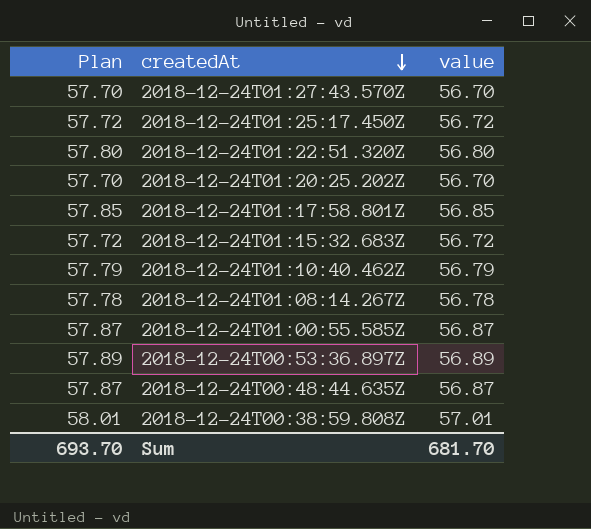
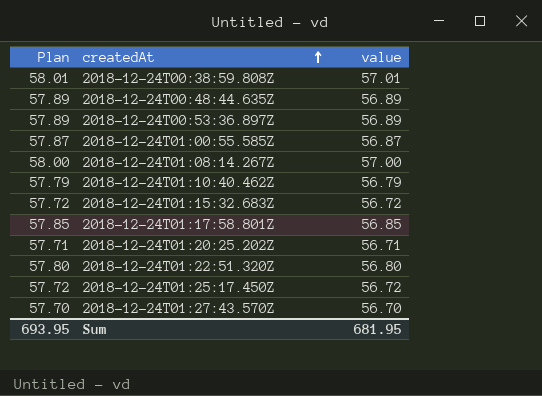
row order: createdAt descending -> createdAt ascending
2018-12-24T00:48:44.635Z | Plan: 57.87 -> 57.89
2018-12-24T00:48:44.635Z | value: 56.87 -> 56.89
2018-12-24T01:08:14.267Z | Plan: 57.78 -> 58.00
2018-12-24T01:08:14.267Z | value: 56.78 -> 57.00
2018-12-24T01:20:25.202Z | Plan: 57.70 -> 57.71
2018-12-24T01:20:25.202Z | value: 56.70 -> 56.71
Sum | Plan: 693.70 -> 693.95
Sum | value: 681.70 -> 681.95

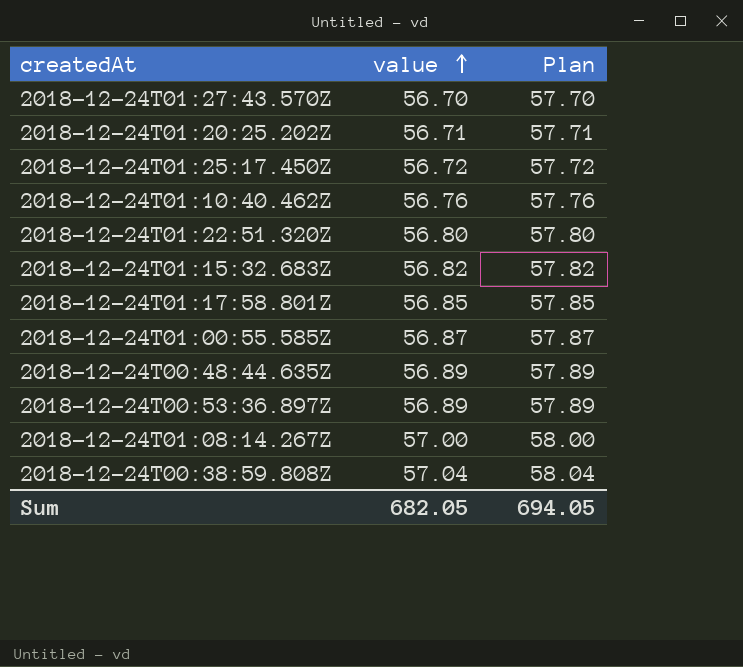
row order: createdAt ascending -> value ascending
column Plan | position: 1 -> 3
2018-12-24T01:10:40.462Z | value: 56.79 -> 56.76
2018-12-24T01:10:40.462Z | Plan: 57.79 -> 57.76
2018-12-24T01:15:32.683Z | value: 56.72 -> 56.82
2018-12-24T01:15:32.683Z | Plan: 57.72 -> 57.82
2018-12-24T00:38:59.808Z | value: 57.01 -> 57.04
2018-12-24T00:38:59.808Z | Plan: 58.01 -> 58.04
Sum | value: 681.95 -> 682.05
Sum | Plan: 693.95 -> 694.05

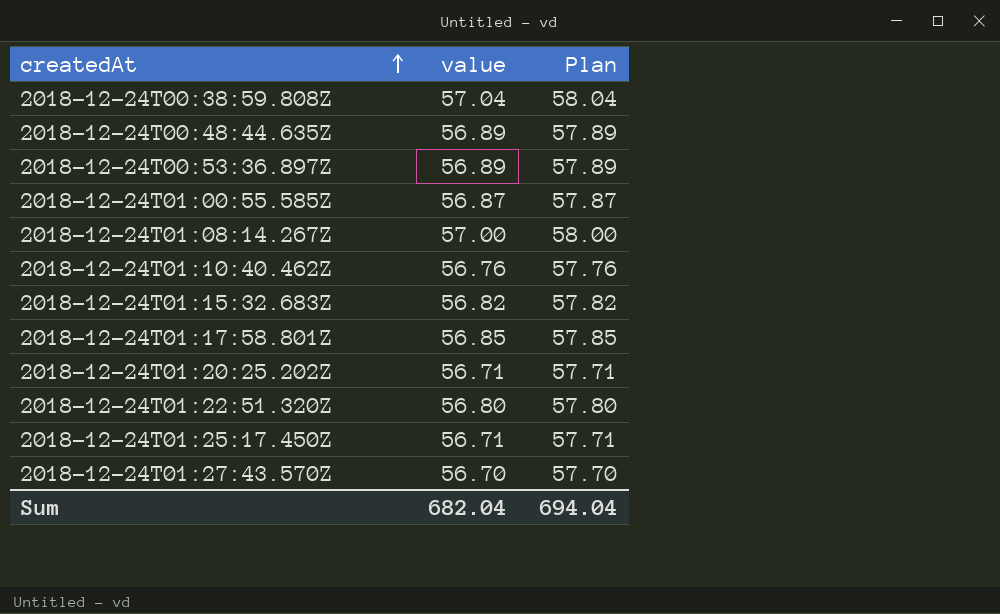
row order: value ascending -> createdAt ascending
2018-12-24T01:25:17.450Z | value: 56.72 -> 56.71
2018-12-24T01:25:17.450Z | Plan: 57.72 -> 57.71
Sum | value: 682.05 -> 682.04
Sum | Plan: 694.05 -> 694.04

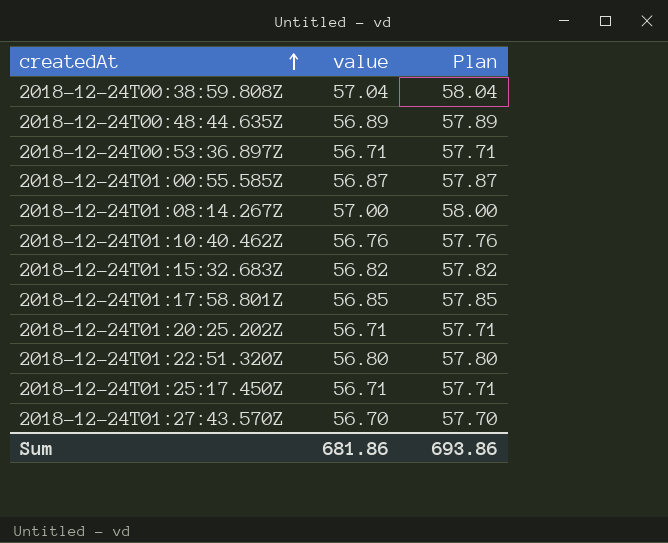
2018-12-24T00:53:36.897Z | value: 56.89 -> 56.71
2018-12-24T00:53:36.897Z | Plan: 57.89 -> 57.71
Sum | value: 682.04 -> 681.86
Sum | Plan: 694.04 -> 693.86

